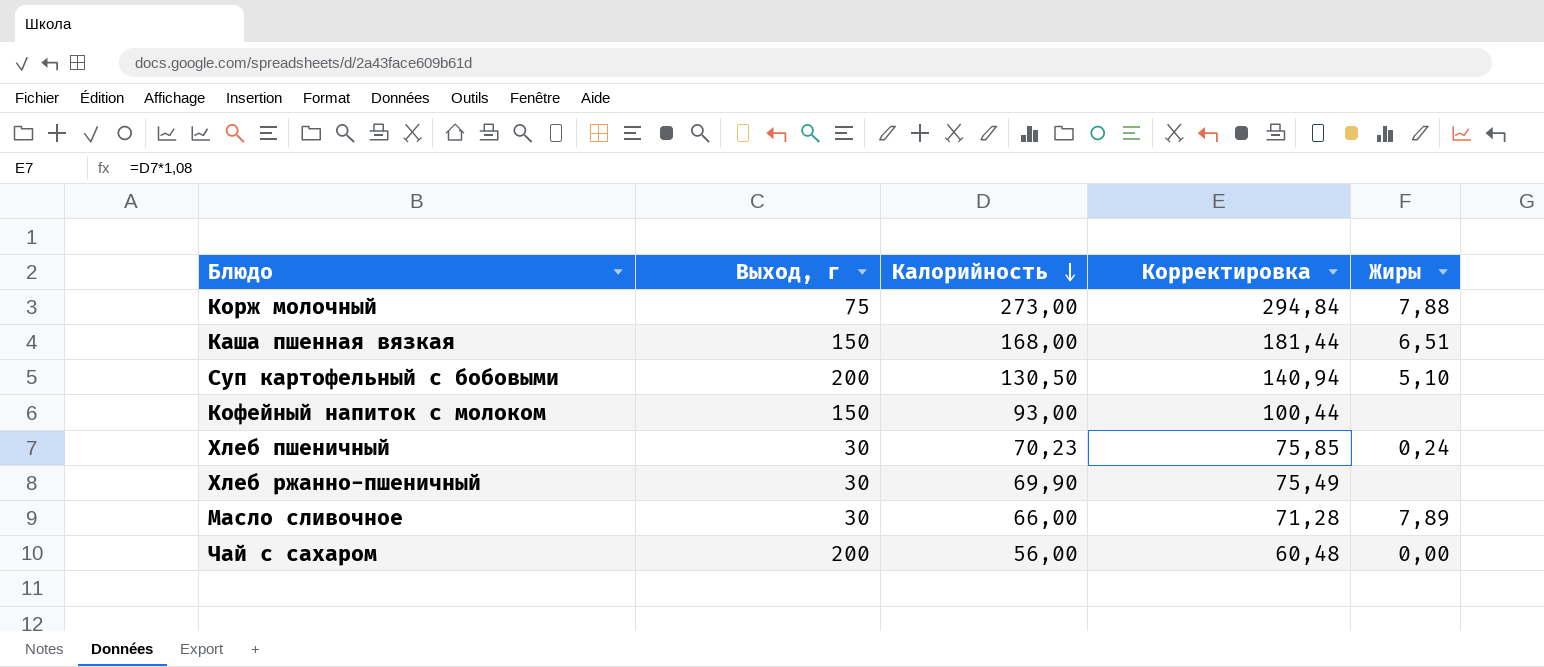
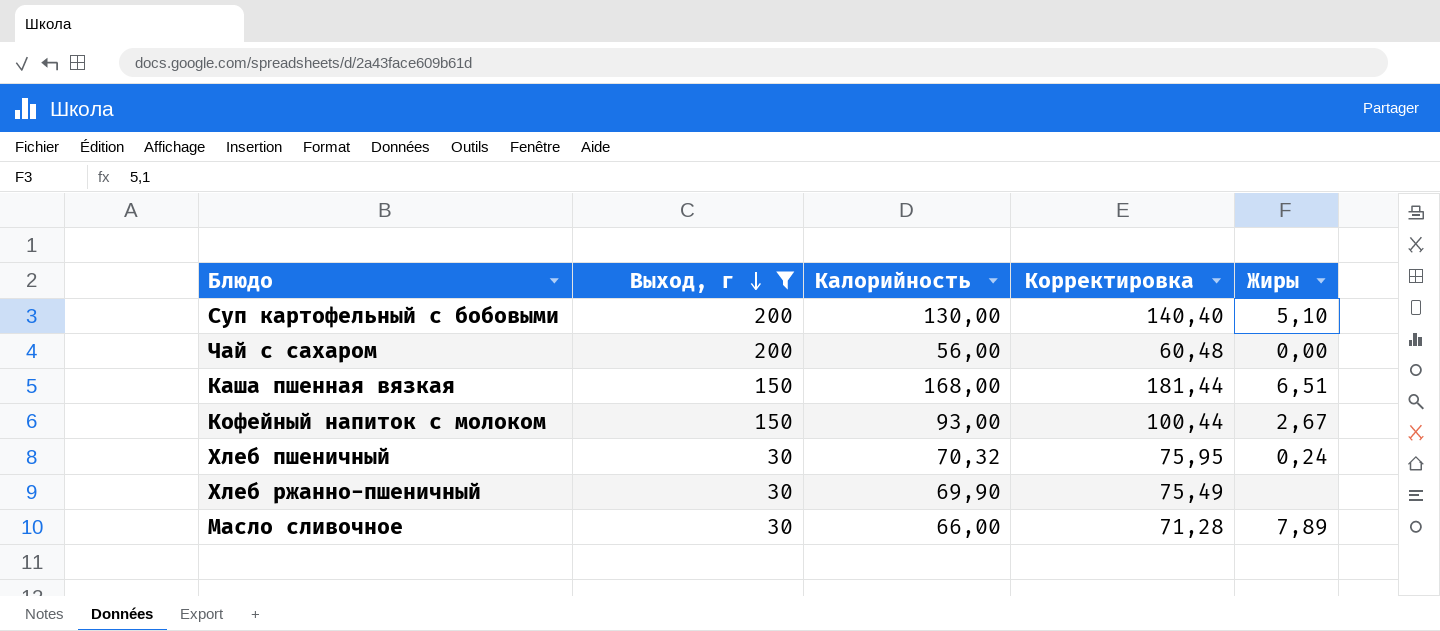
filter: none -> Выход, г != 75
row order: Калорийность descending -> Выход, г descending
Суп картофельный с бобовыми | Калорийность: 130,50 -> 130,00
Суп картофельный с бобовыми | Корректировка: 140,94 -> 140,40
Кофейный напиток с молоком | Жиры: none -> 2,67
Хлеб пшеничный | Калорийность: 70,23 -> 70,32
Хлеб пшеничный | Корректировка: 75,85 -> 75,95

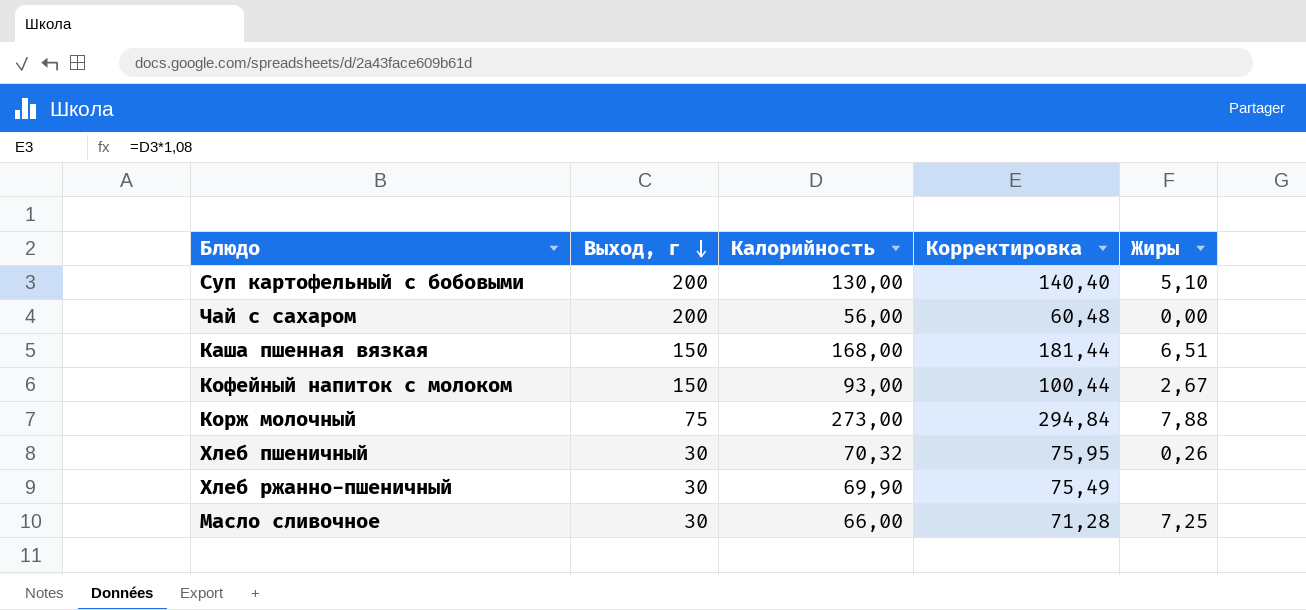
filter: Выход, г != 75 -> none
Хлеб пшеничный | Жиры: 0,24 -> 0,26
Масло сливочное | Жиры: 7,89 -> 7,25

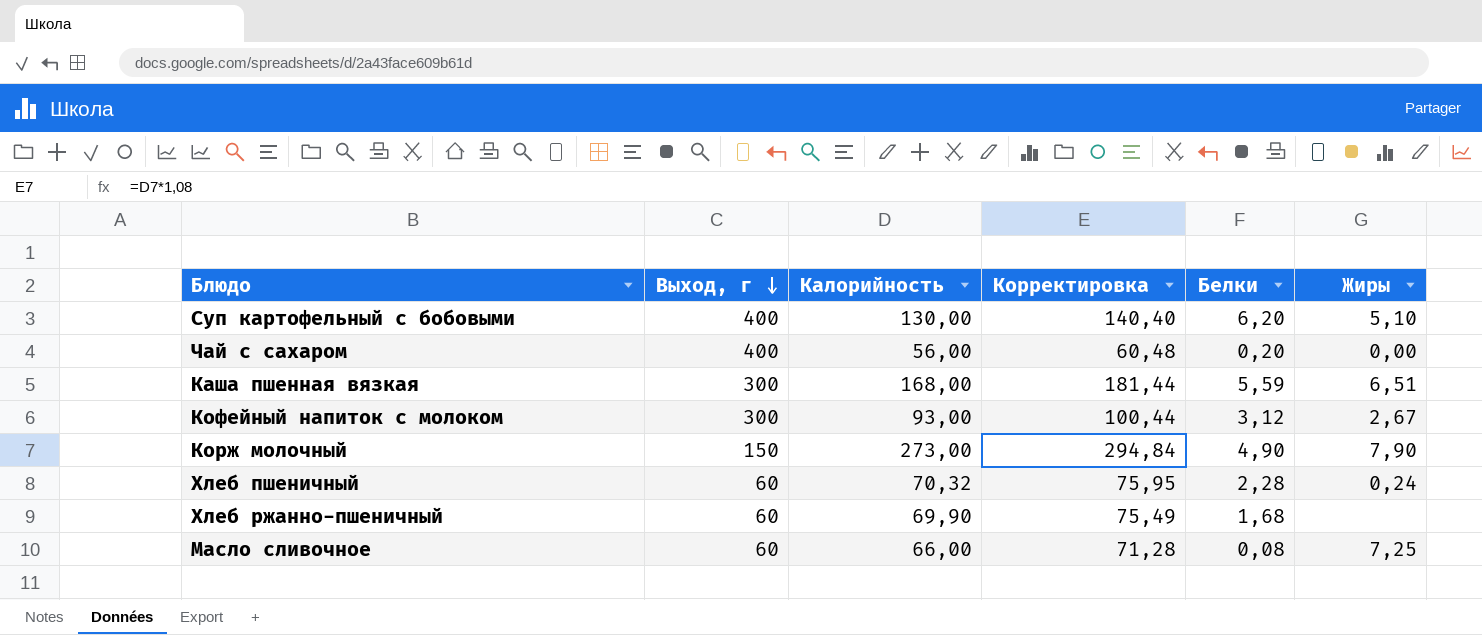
column Белки | position: none -> 5
Суп картофельный с бобовыми | Выход, г: 200 -> 400
Чай с сахаром | Выход, г: 200 -> 400
Каша пшенная вязкая | Выход, г: 150 -> 300
Кофейный напиток с молоком | Выход, г: 150 -> 300
Корж молочный | Выход, г: 75 -> 150
Корж молочный | Жиры: 7,88 -> 7,90
Хлеб пшеничный | Выход, г: 30 -> 60
Хлеб пшеничный | Жиры: 0,26 -> 0,24
Хлеб ржанно-пшеничный | Выход, г: 30 -> 60
Масло сливочное | Выход, г: 30 -> 60

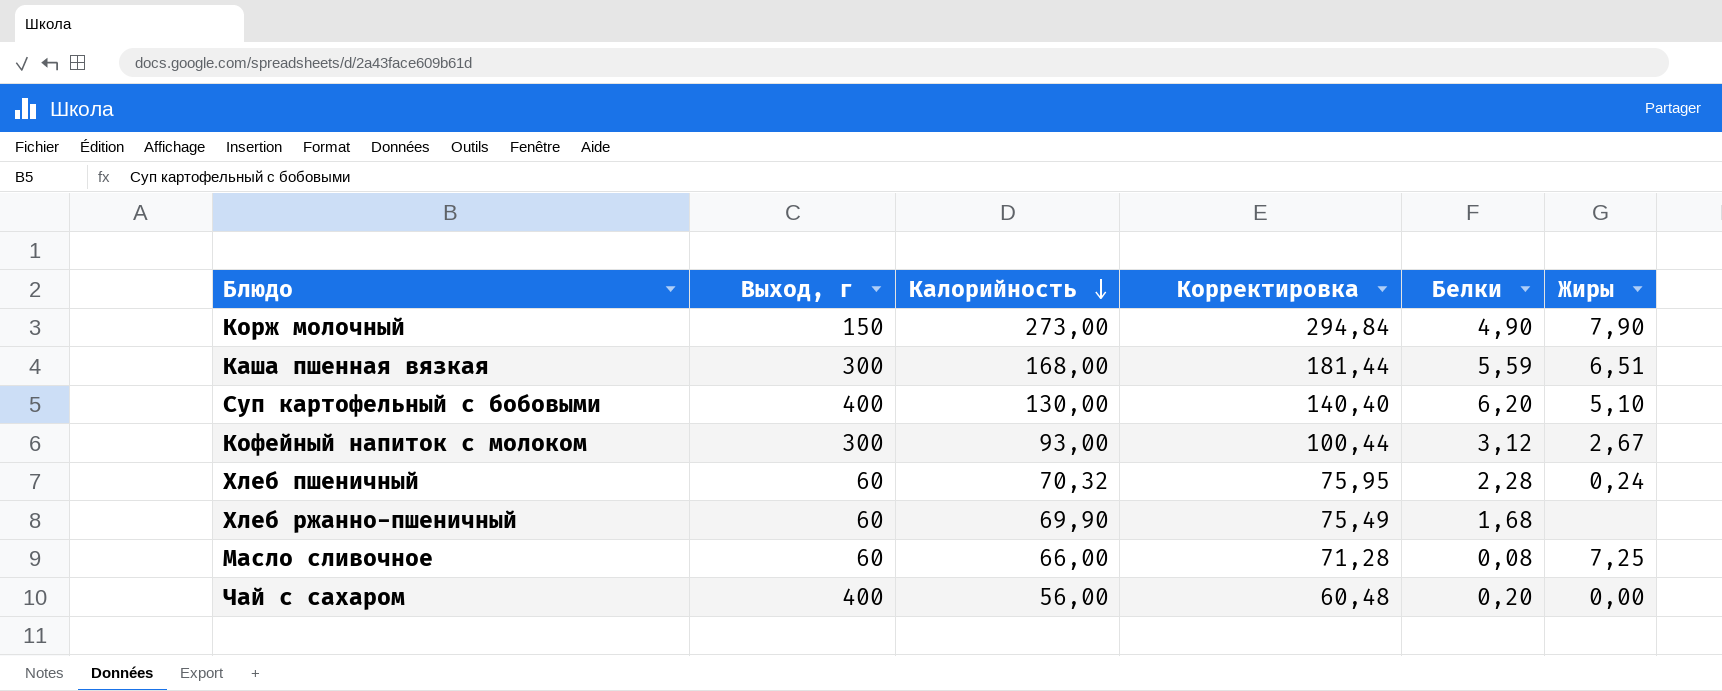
row order: Выход, г descending -> Калорийность descending

